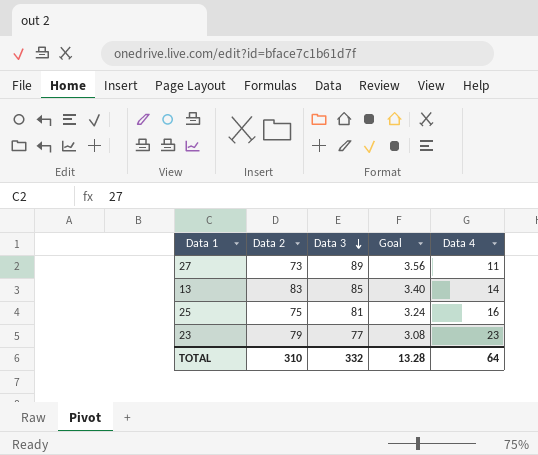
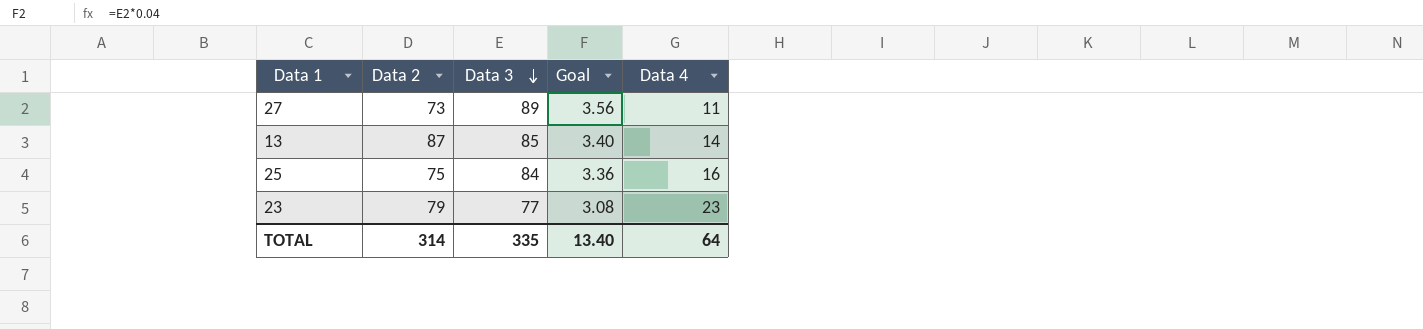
13 | Data 2: 83 -> 87
25 | Data 3: 81 -> 84
25 | Goal: 3.24 -> 3.36
TOTAL | Data 2: 310 -> 314
TOTAL | Data 3: 332 -> 335
TOTAL | Goal: 13.28 -> 13.40

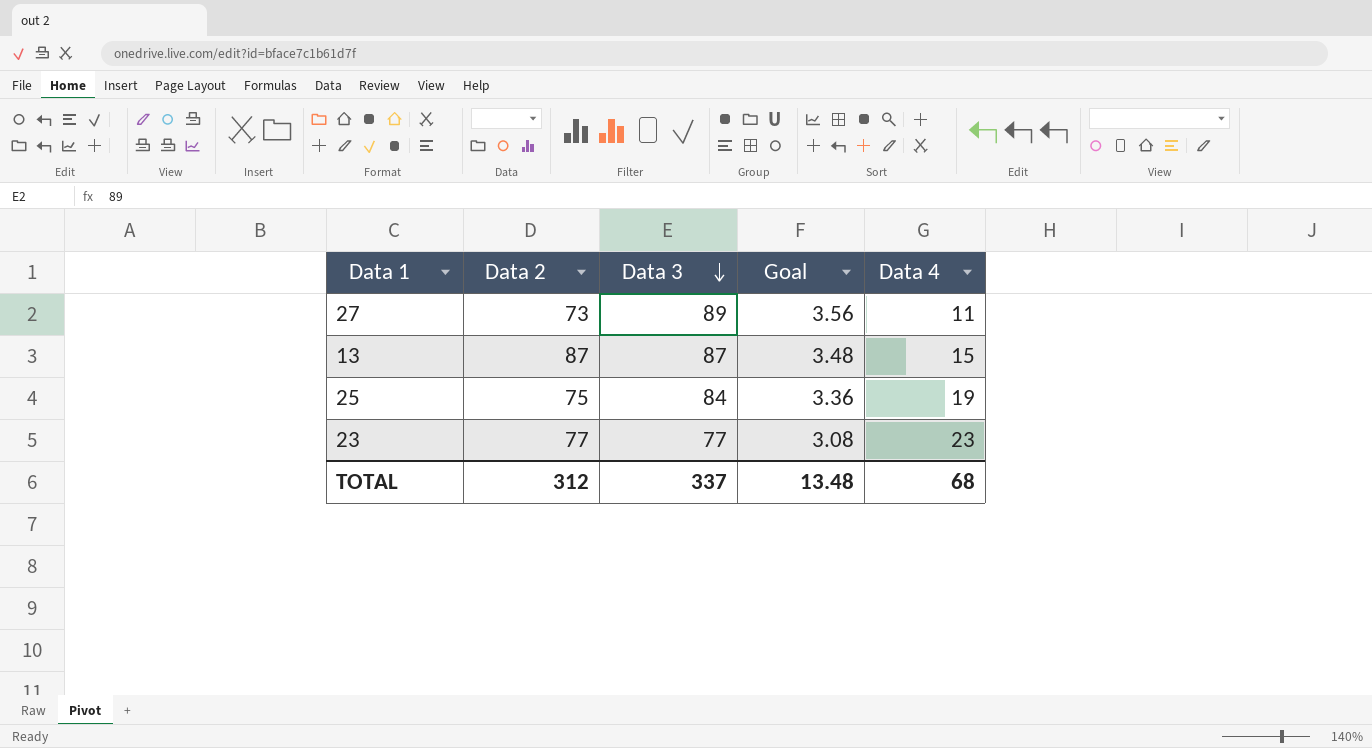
13 | Data 3: 85 -> 87
13 | Goal: 3.40 -> 3.48
13 | Data 4: 14 -> 15
25 | Data 4: 16 -> 19
23 | Data 2: 79 -> 77
TOTAL | Data 2: 314 -> 312
TOTAL | Data 3: 335 -> 337
TOTAL | Goal: 13.40 -> 13.48
TOTAL | Data 4: 64 -> 68

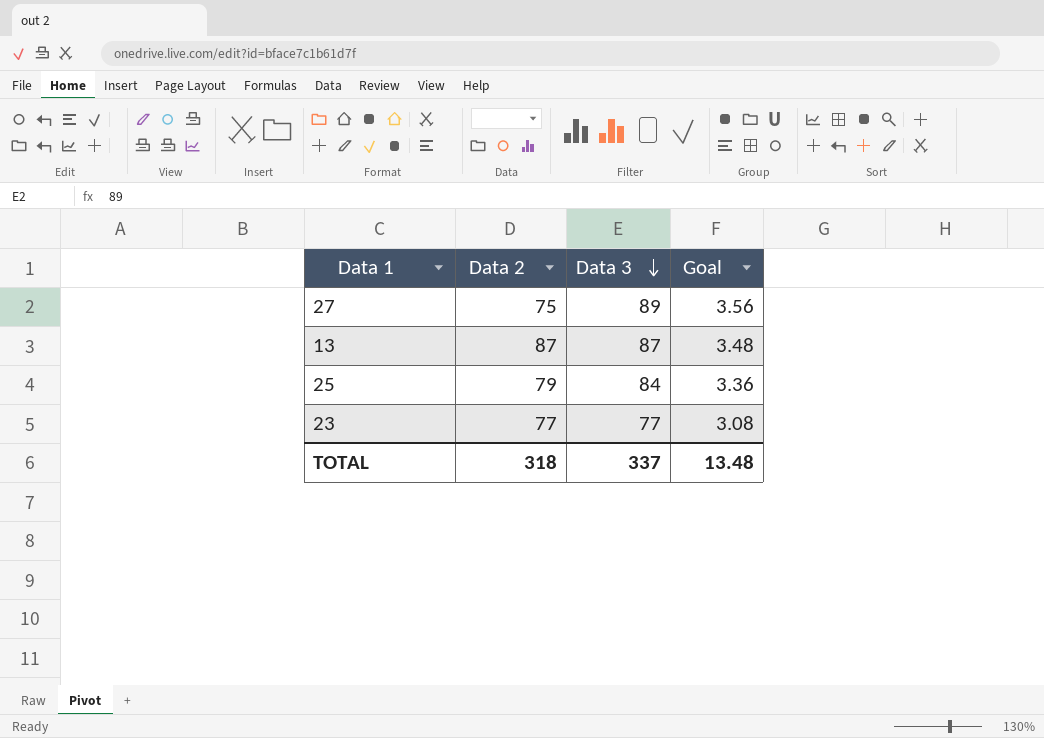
column Data 4 | position: 5 -> none
27 | Data 2: 73 -> 75
25 | Data 2: 75 -> 79
TOTAL | Data 2: 312 -> 318

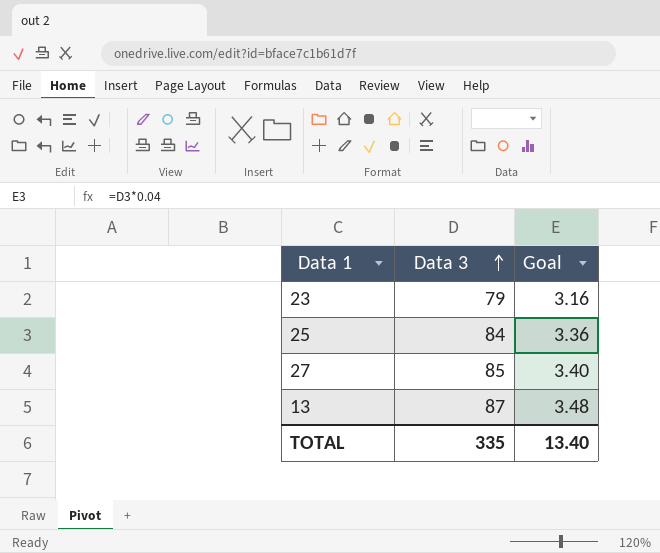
row order: Data 3 descending -> Data 3 ascending
column Data 2 | position: 2 -> none
23 | Data 3: 77 -> 79
23 | Goal: 3.08 -> 3.16
27 | Data 3: 89 -> 85
27 | Goal: 3.56 -> 3.40
TOTAL | Data 3: 337 -> 335
TOTAL | Goal: 13.48 -> 13.40

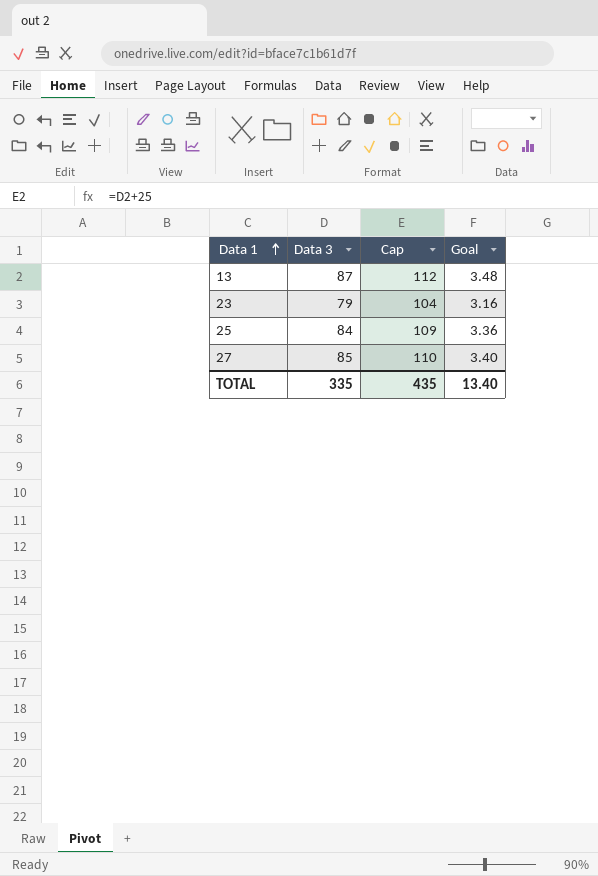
row order: Data 3 ascending -> Data 1 ascending
column Cap | formula: none -> [Data 3] + 25

